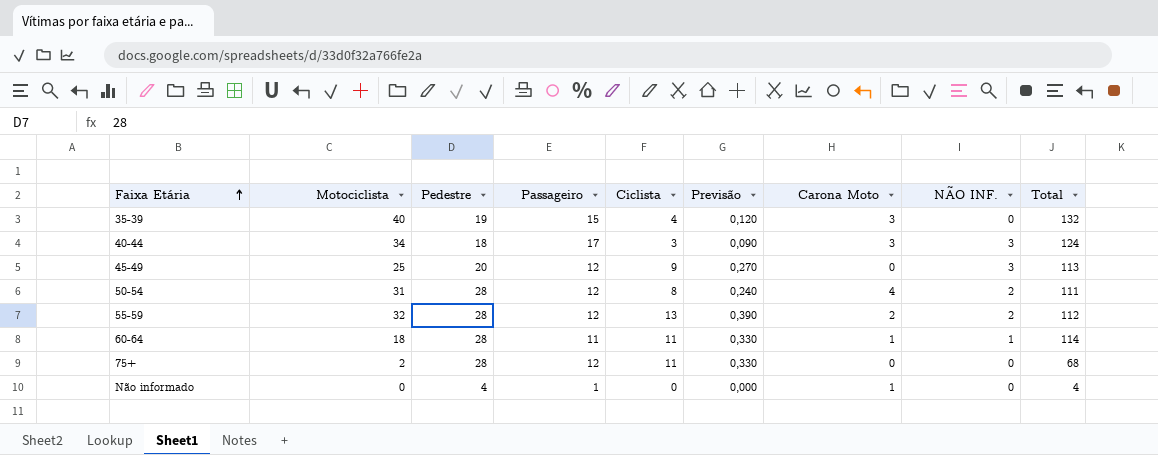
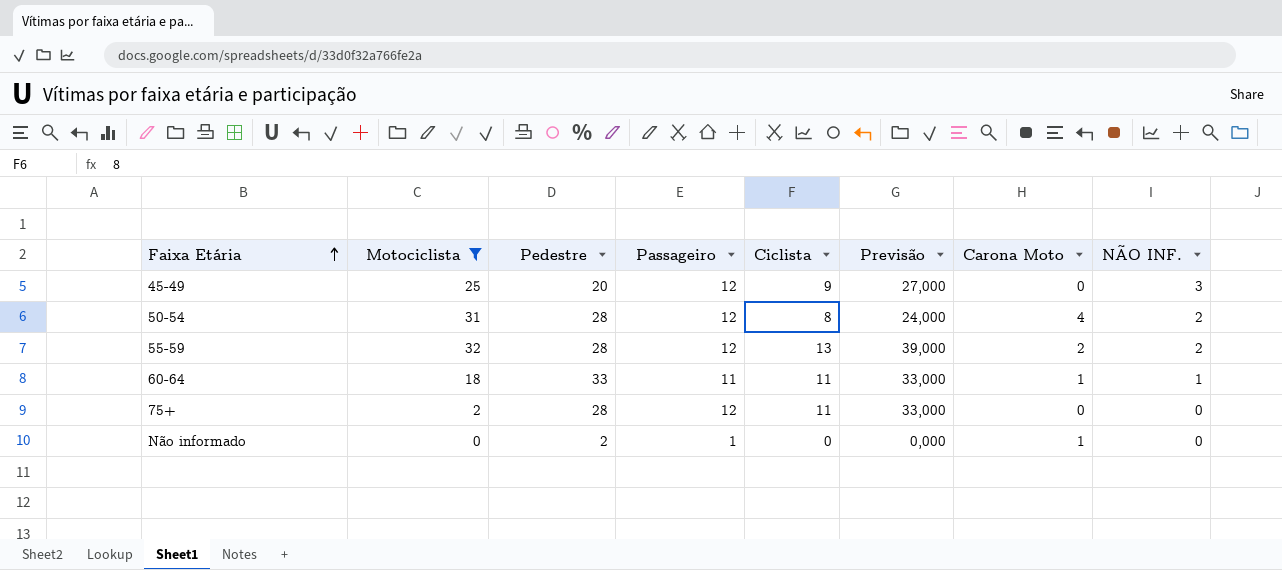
filter: none -> Motociclista <= 32
column Total | position: 9 -> none
column Previsão | formula: [Ciclista] * 0,03 -> [Ciclista] * 3
60-64 | Pedestre: 28 -> 33
Não informado | Pedestre: 4 -> 2

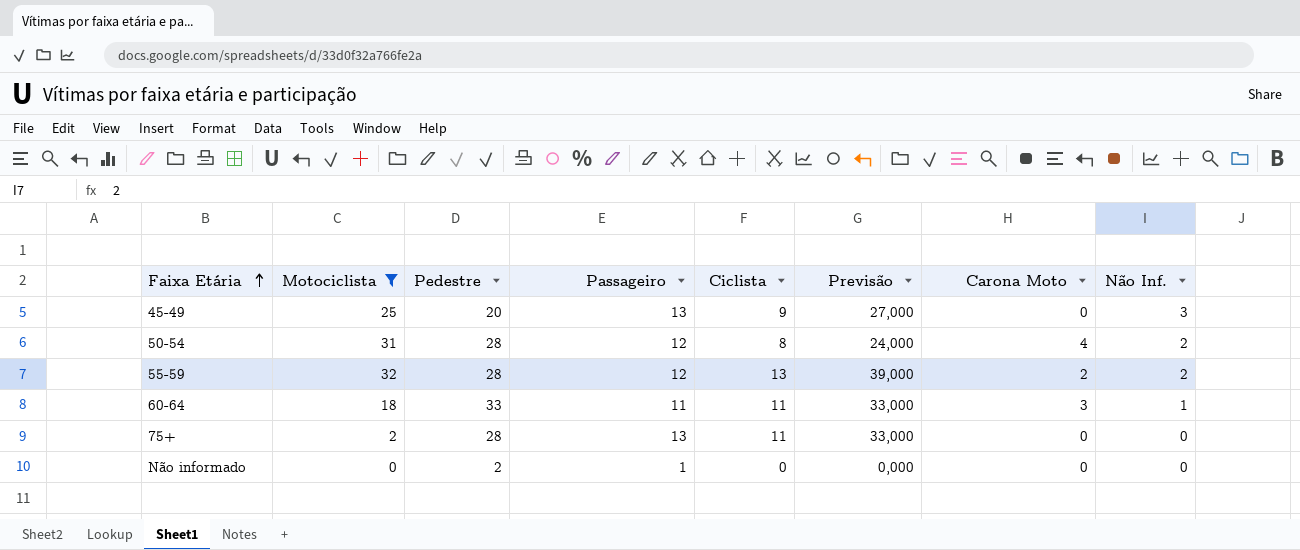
column name: NÃO INF. -> Não Inf.
45-49 | Passageiro: 12 -> 13
60-64 | Carona Moto: 1 -> 3
75+ | Passageiro: 12 -> 13
Não informado | Carona Moto: 1 -> 0

